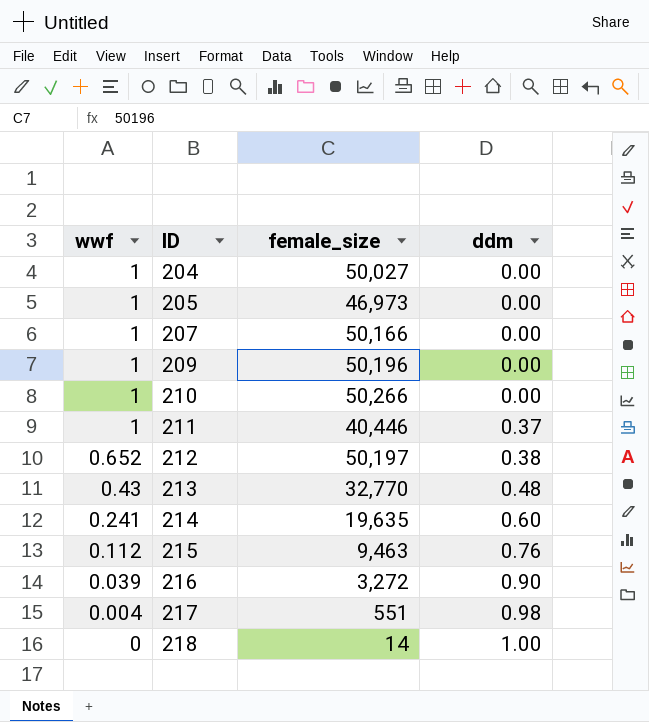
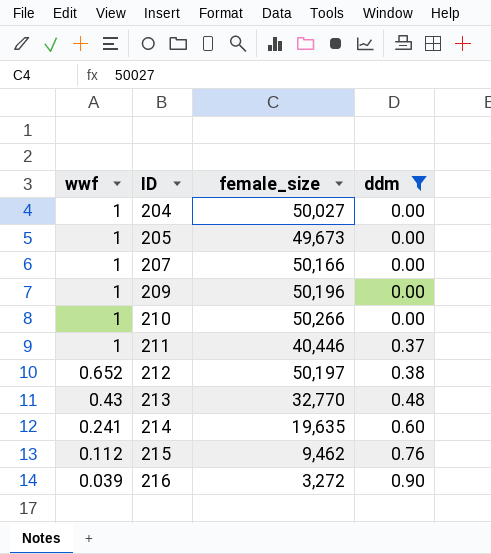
filter: none -> ddm <= 0.90
205 | female_size: 46,973 -> 49,673
215 | female_size: 9,463 -> 9,462

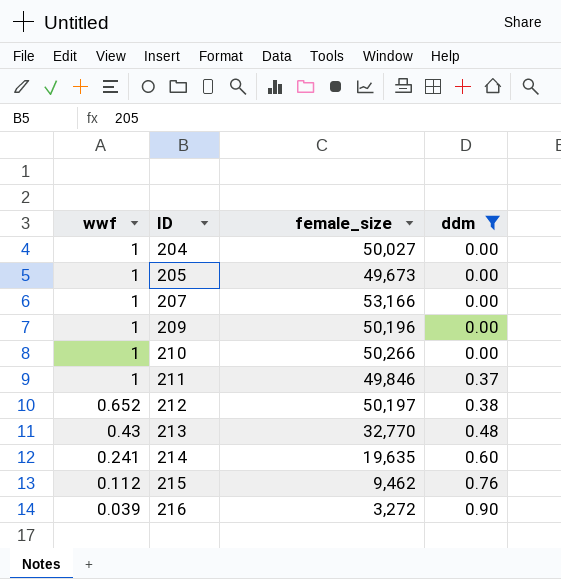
207 | female_size: 50,166 -> 53,166
211 | female_size: 40,446 -> 49,846

